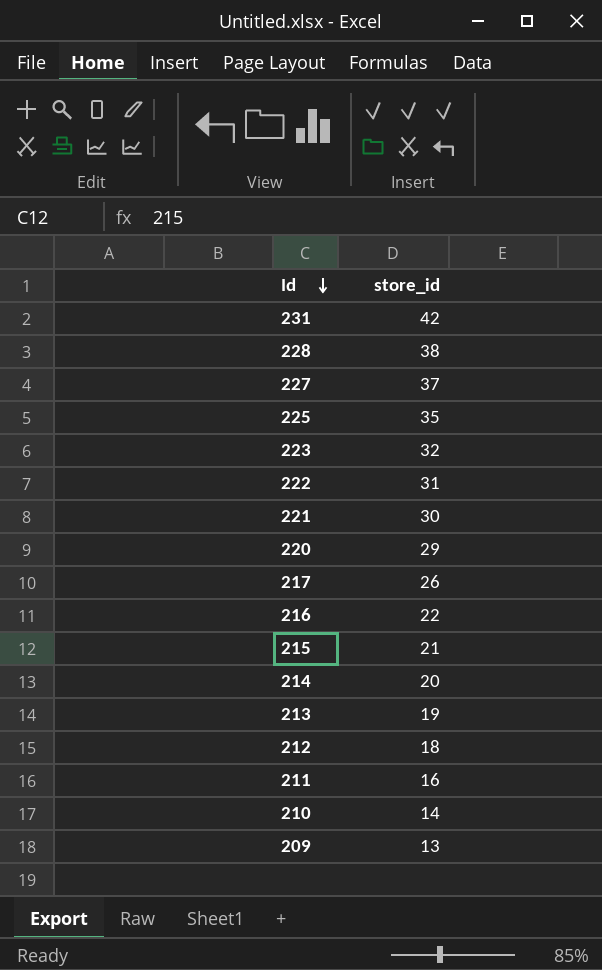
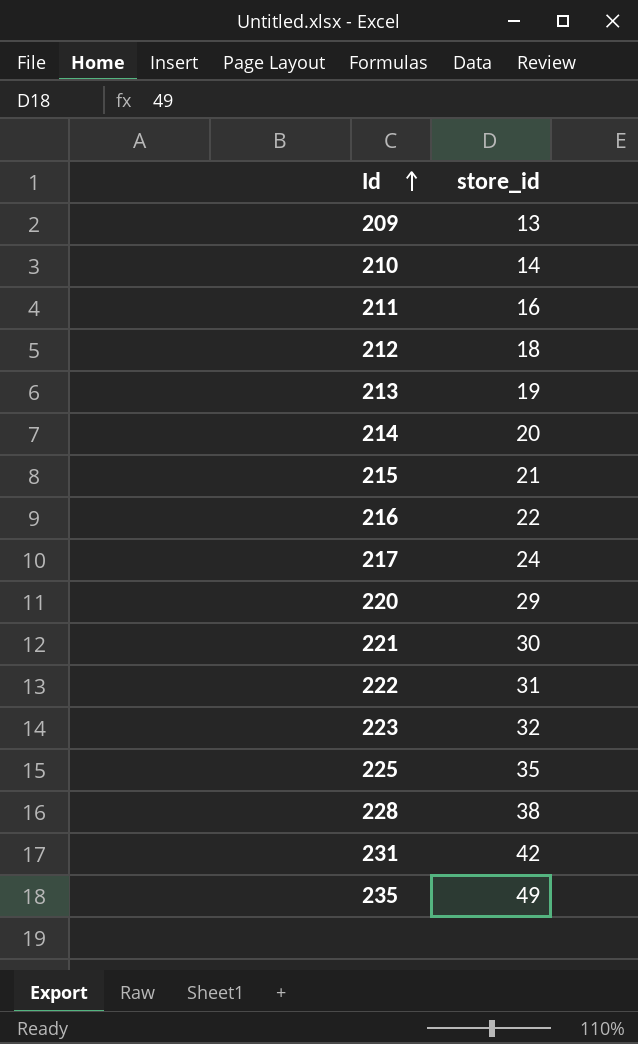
row order: Id descending -> Id ascending
row 227: 37 -> none
217 | store_id: 26 -> 24
row 235: none -> 49

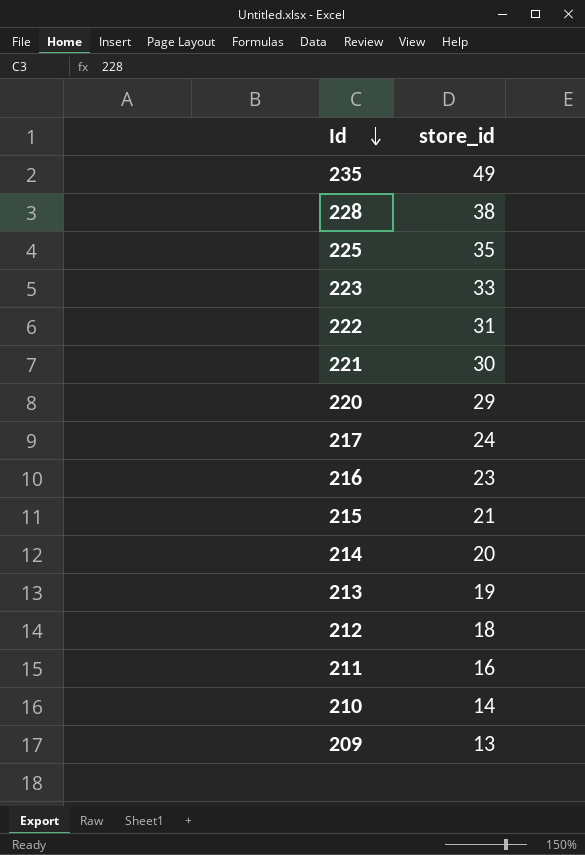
row order: Id ascending -> Id descending
row 231: 42 -> none
223 | store_id: 32 -> 33
216 | store_id: 22 -> 23

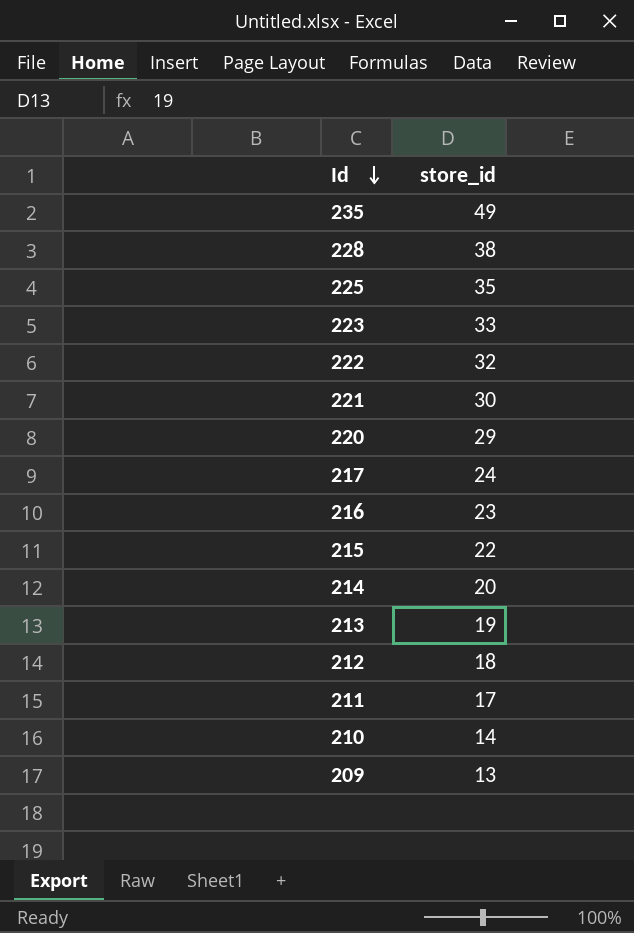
222 | store_id: 31 -> 32
215 | store_id: 21 -> 22
211 | store_id: 16 -> 17

